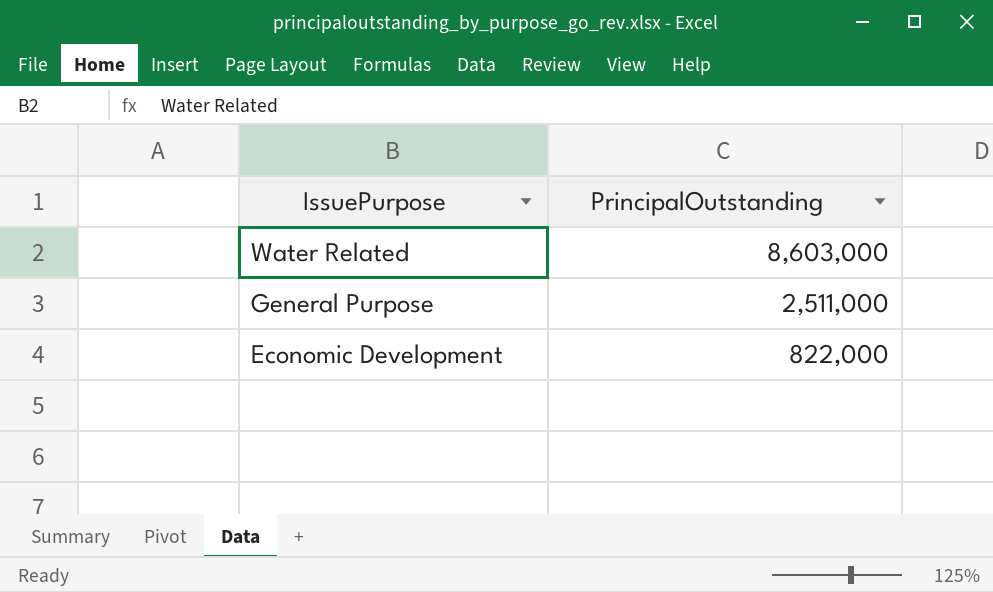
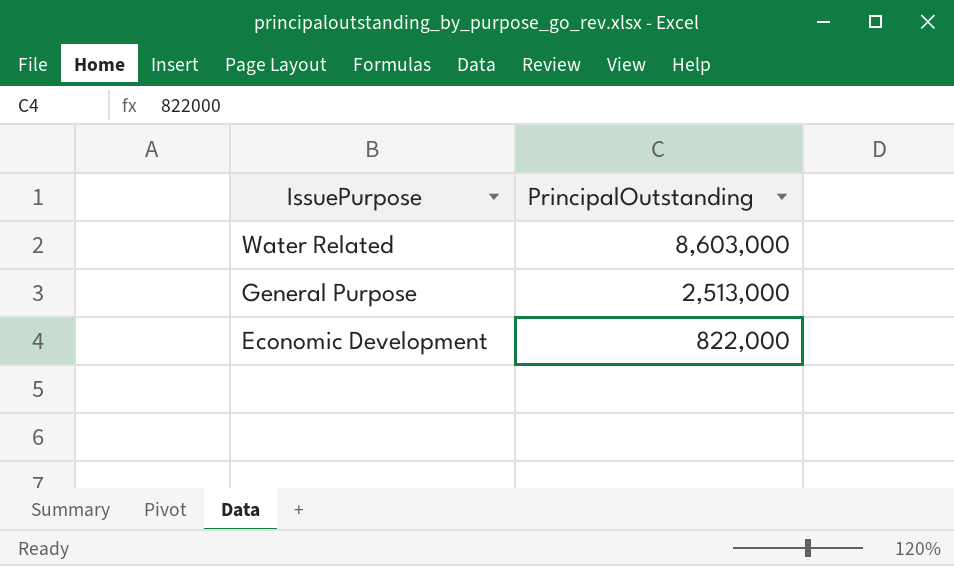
General Purpose | PrincipalOutstanding: 2,511,000 -> 2,513,000

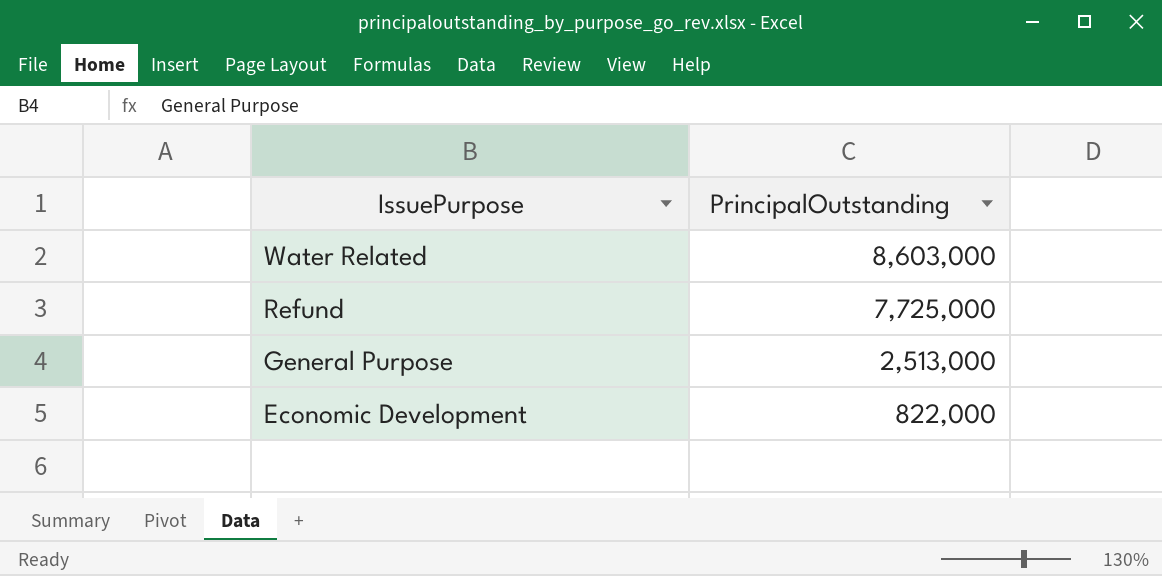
row Refund: none -> 7,725,000

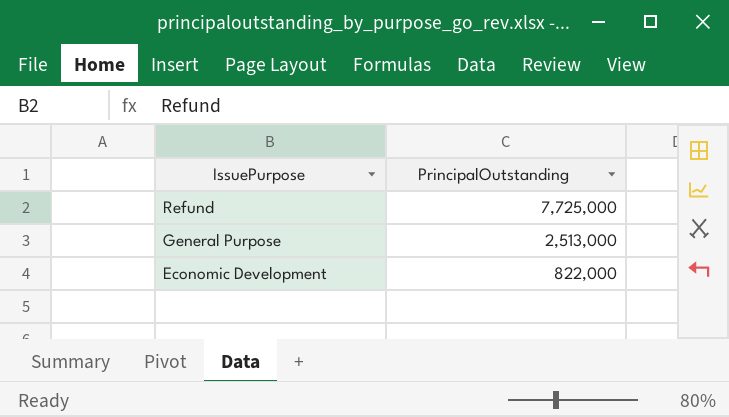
row Water Related: 8,603,000 -> none

